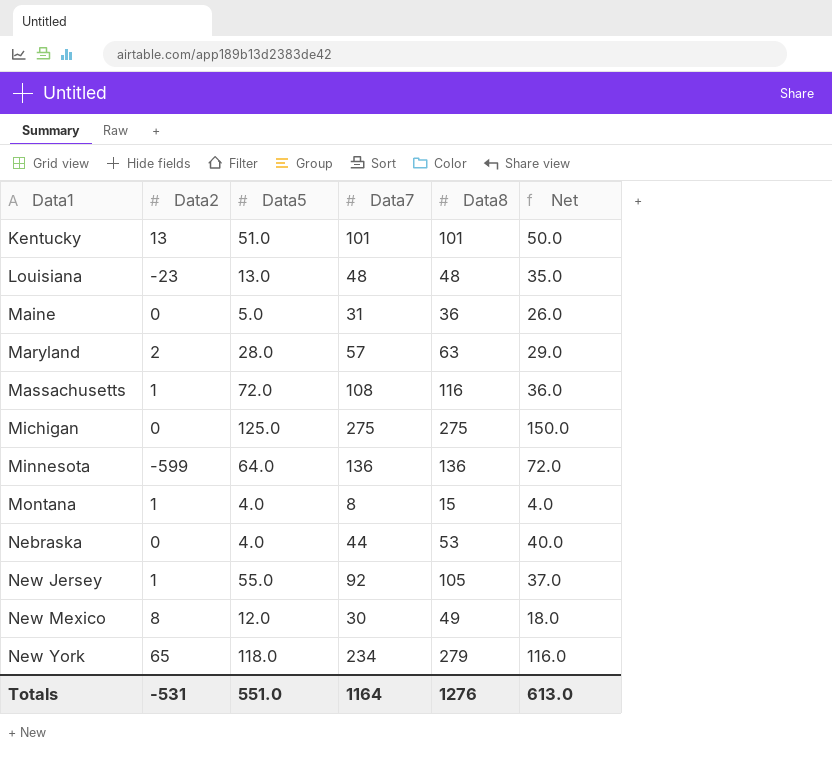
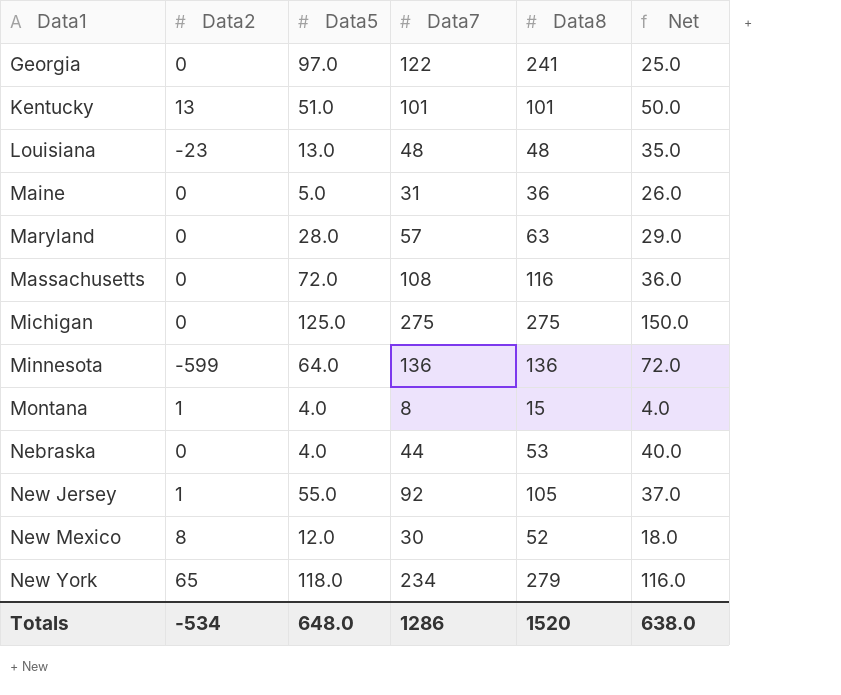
row Georgia: none -> 0 | 97.0 | 122 | 241 | 25.0
Maryland | Data2: 2 -> 0
Massachusetts | Data2: 1 -> 0
New Mexico | Data8: 49 -> 52
Totals | Data2: -531 -> -534
Totals | Data5: 551.0 -> 648.0
Totals | Data7: 1164 -> 1286
Totals | Data8: 1276 -> 1520
Totals | Net: 613.0 -> 638.0

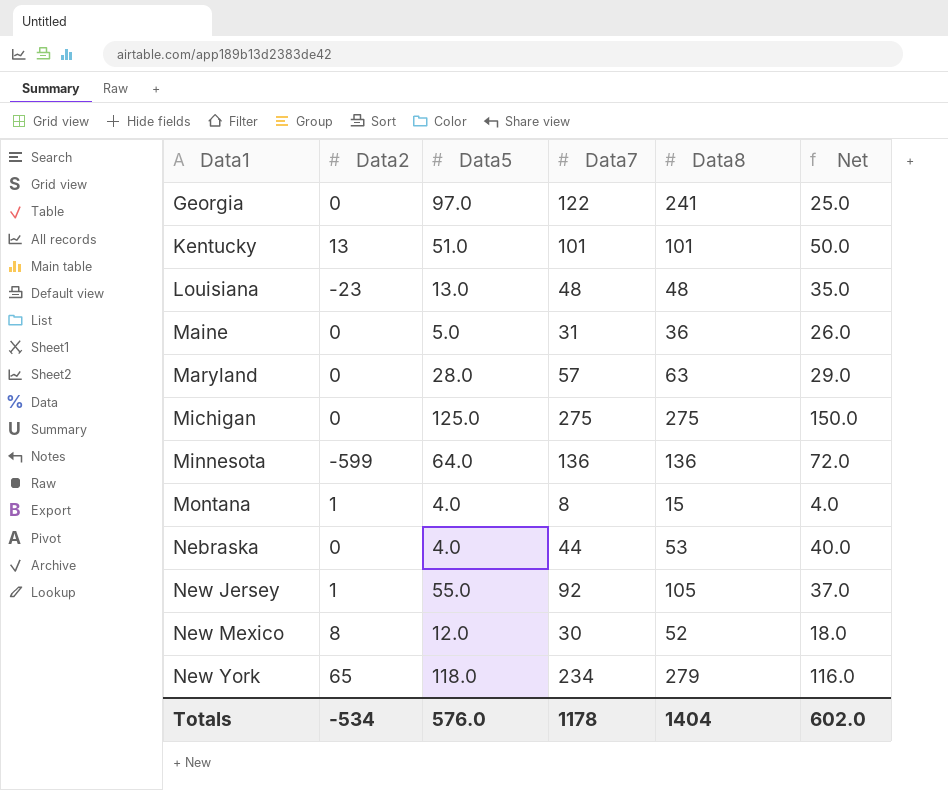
row Massachusetts: 0 | 72.0 | 108 | 116 | 36.0 -> none
Totals | Data5: 648.0 -> 576.0
Totals | Data7: 1286 -> 1178
Totals | Data8: 1520 -> 1404
Totals | Net: 638.0 -> 602.0

